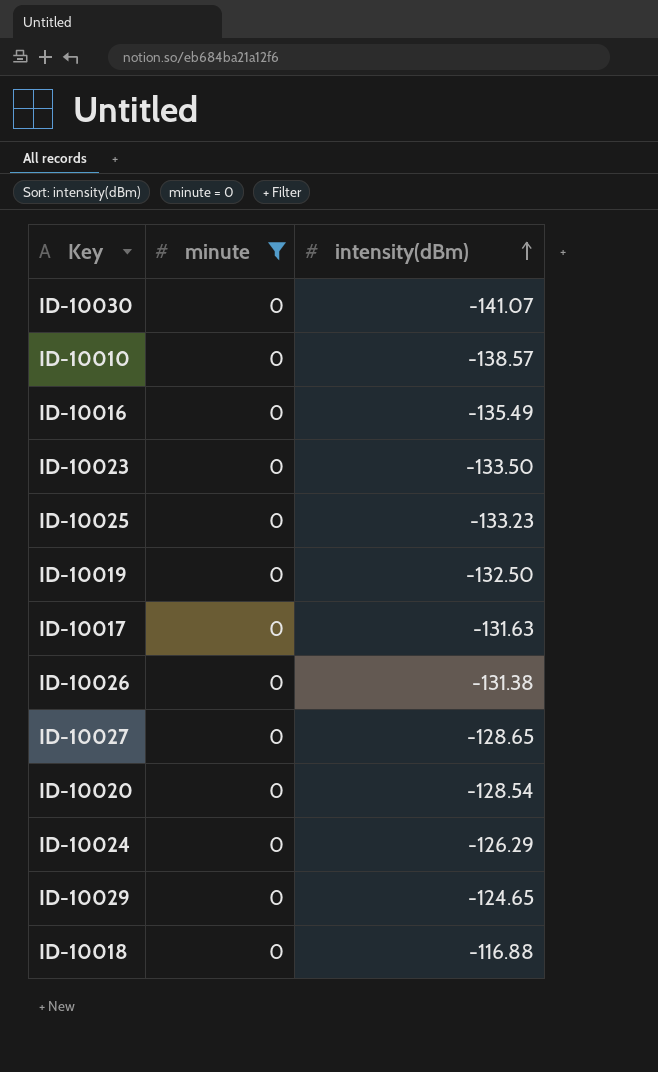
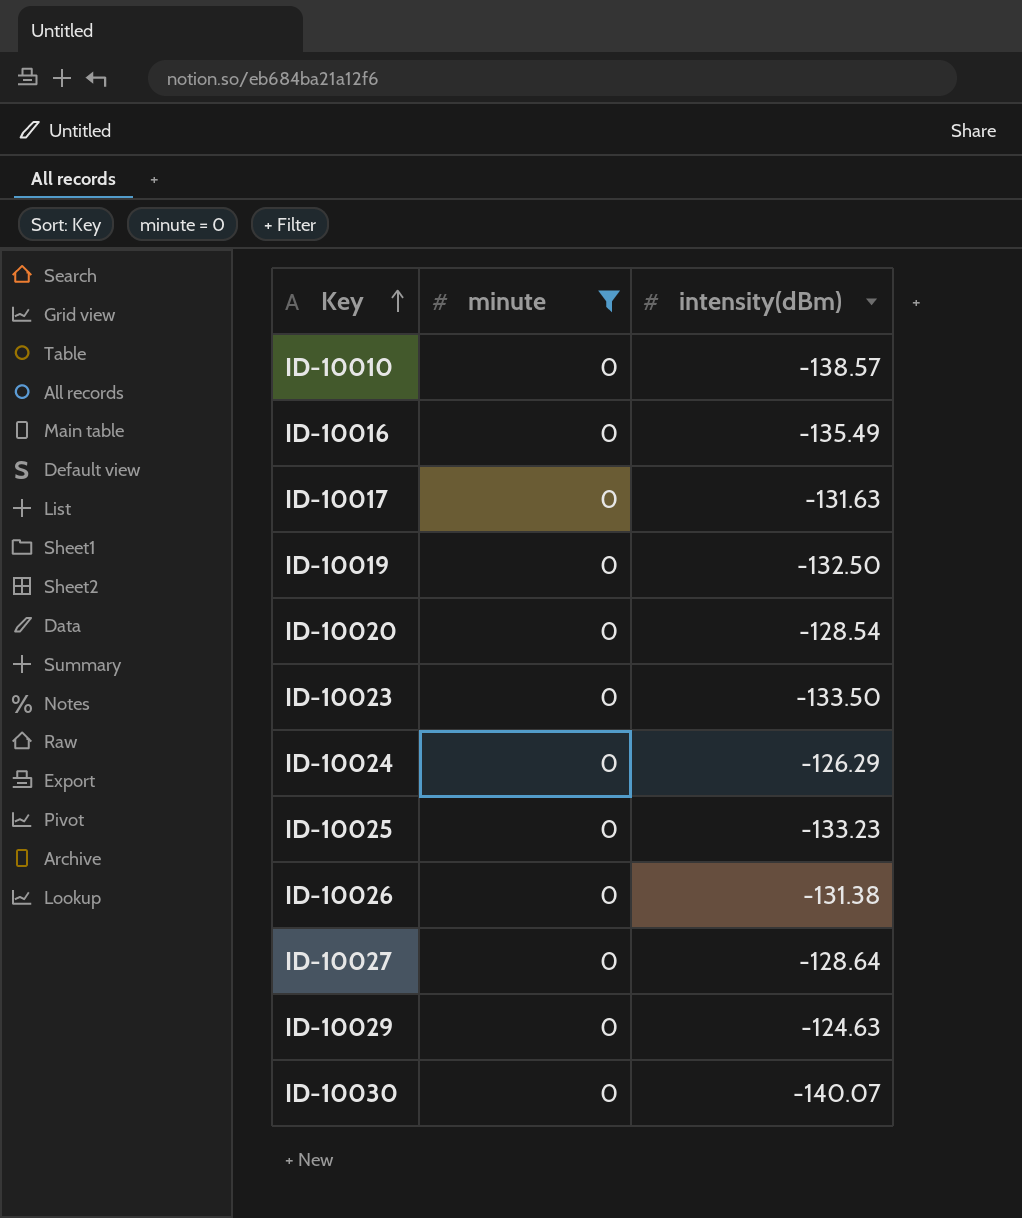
row order: intensity(dBm) ascending -> Key ascending
row ID-10018: 0 | -116.88 -> none
ID-10027 | intensity(dBm): -128.65 -> -128.64
ID-10029 | intensity(dBm): -124.65 -> -124.63
ID-10030 | intensity(dBm): -141.07 -> -140.07

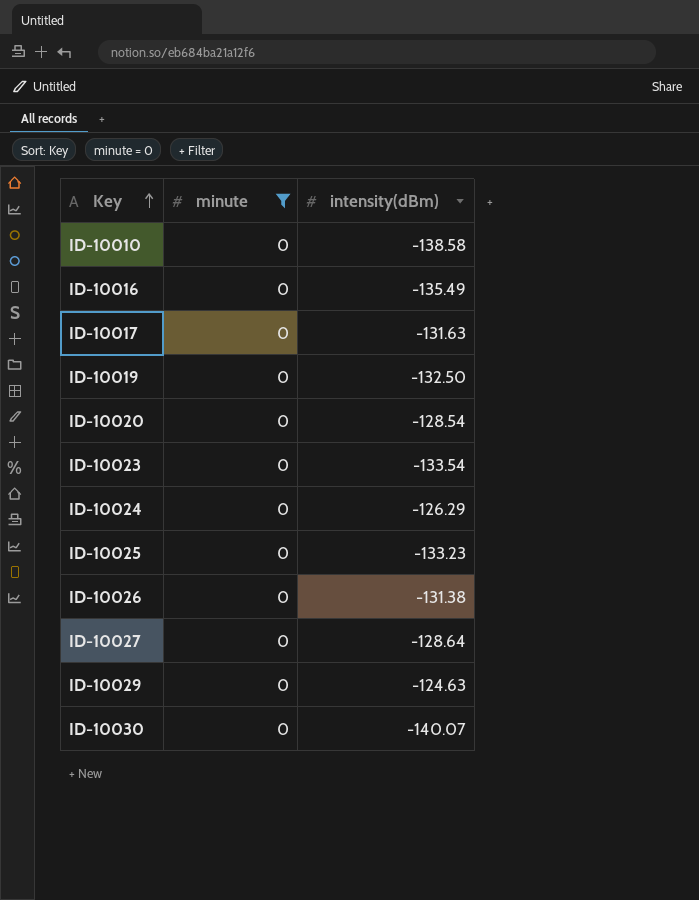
ID-10010 | intensity(dBm): -138.57 -> -138.58
ID-10023 | intensity(dBm): -133.50 -> -133.54

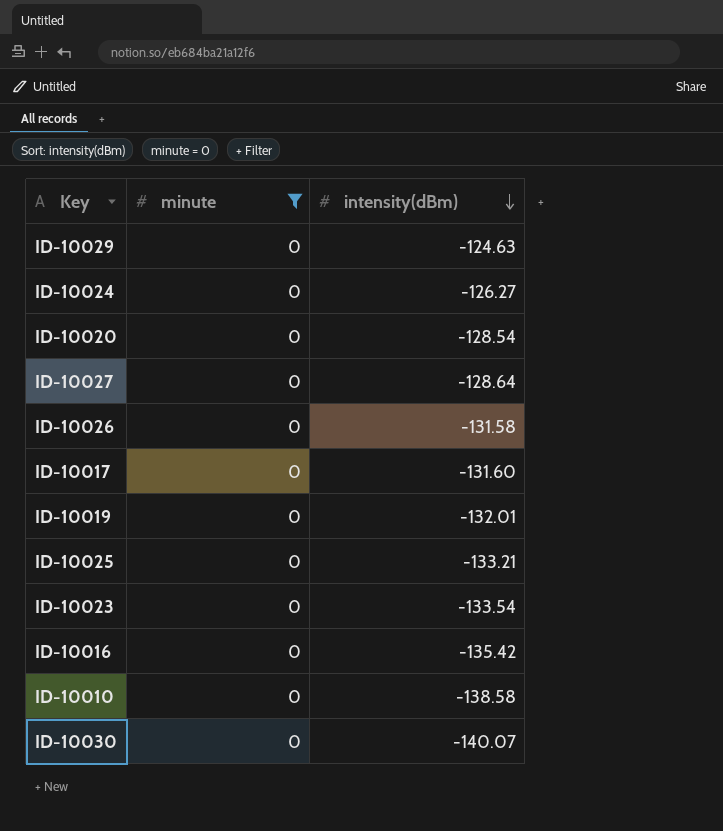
row order: Key ascending -> intensity(dBm) descending
ID-10024 | intensity(dBm): -126.29 -> -126.27
ID-10026 | intensity(dBm): -131.38 -> -131.58
ID-10017 | intensity(dBm): -131.63 -> -131.60
ID-10019 | intensity(dBm): -132.50 -> -132.01
ID-10025 | intensity(dBm): -133.23 -> -133.21
ID-10016 | intensity(dBm): -135.49 -> -135.42

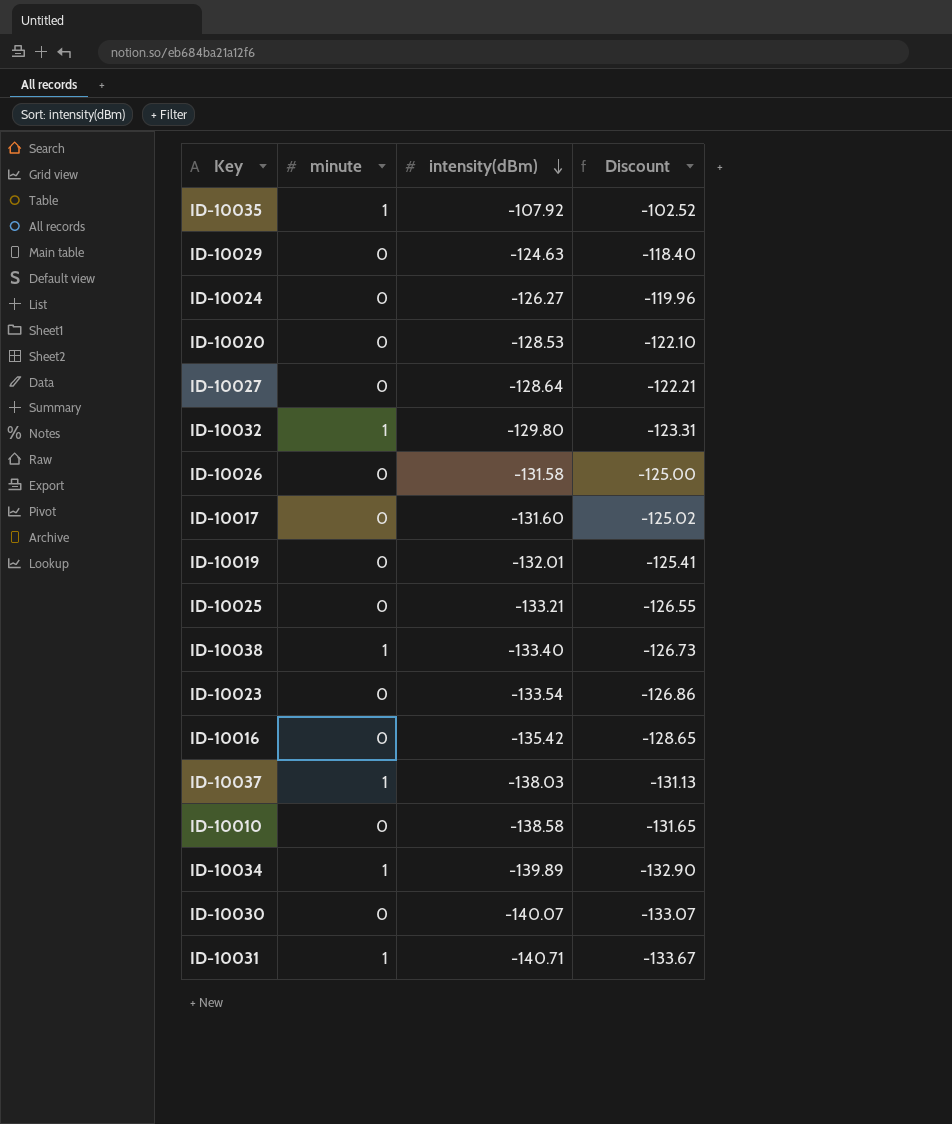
filter: minute = 0 -> none
column Discount | formula: none -> [intensity(dBm)] * 0.95
ID-10020 | intensity(dBm): -128.54 -> -128.53

